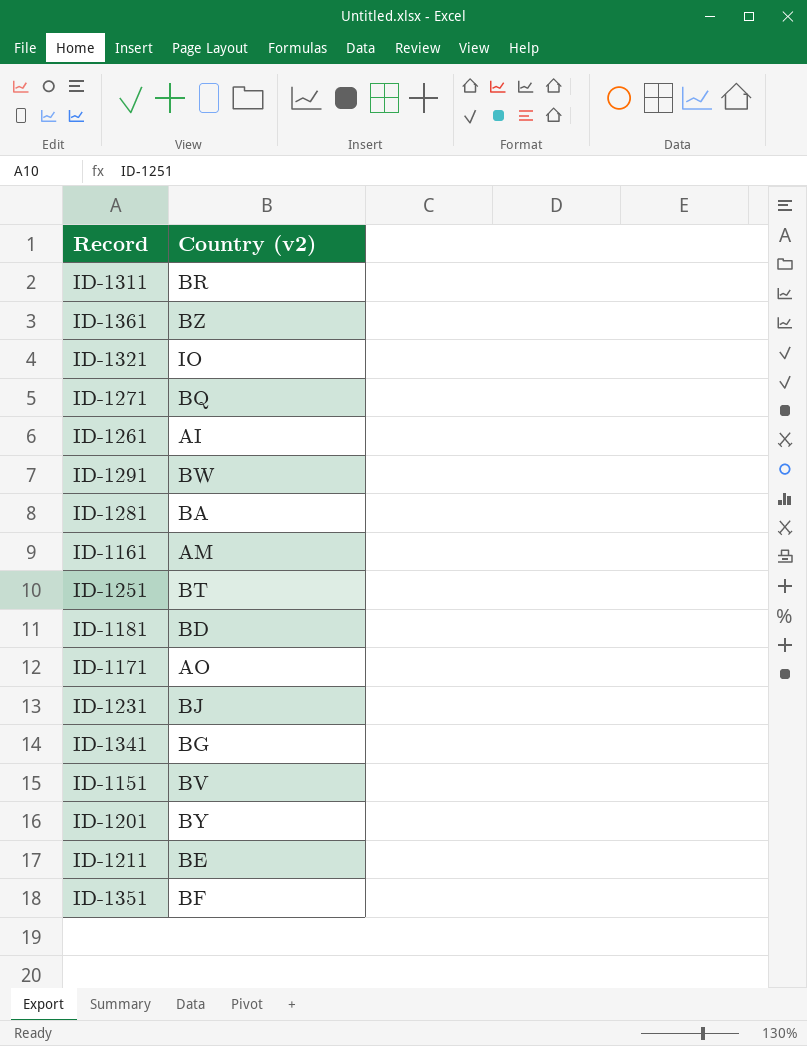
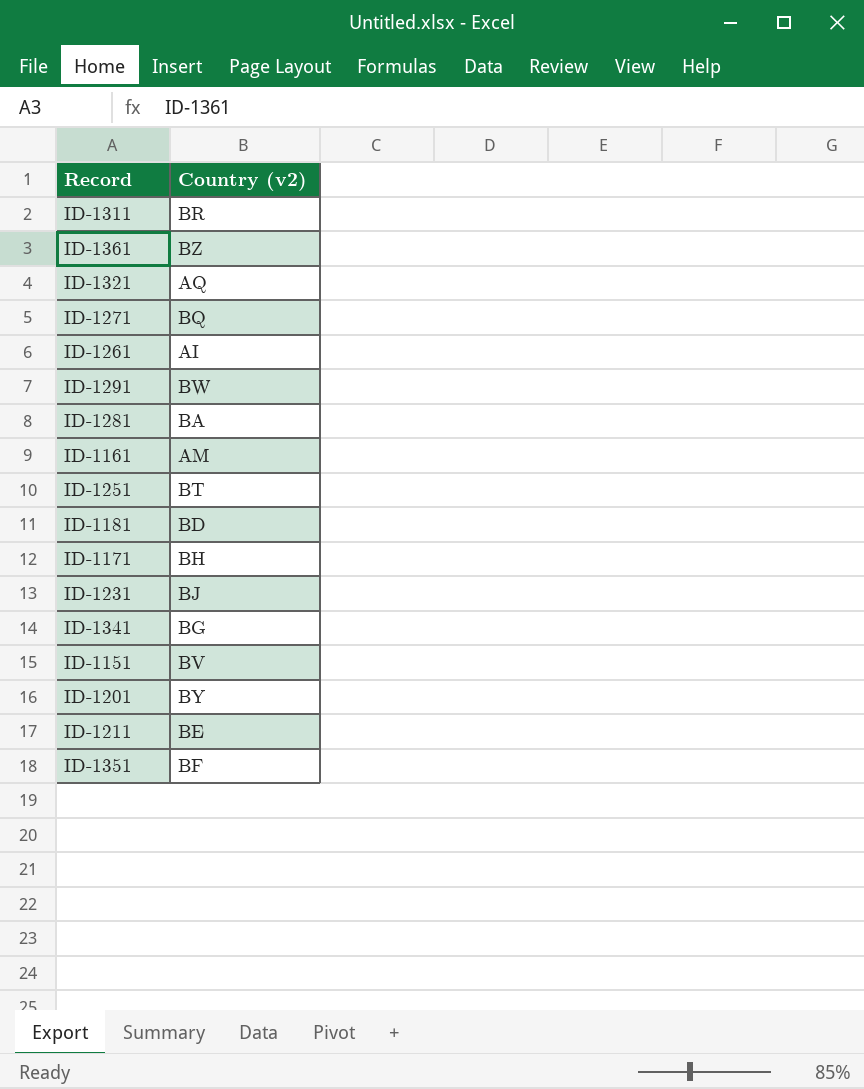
ID-1321 | Country (v2): IO -> AQ
ID-1171 | Country (v2): AO -> BH

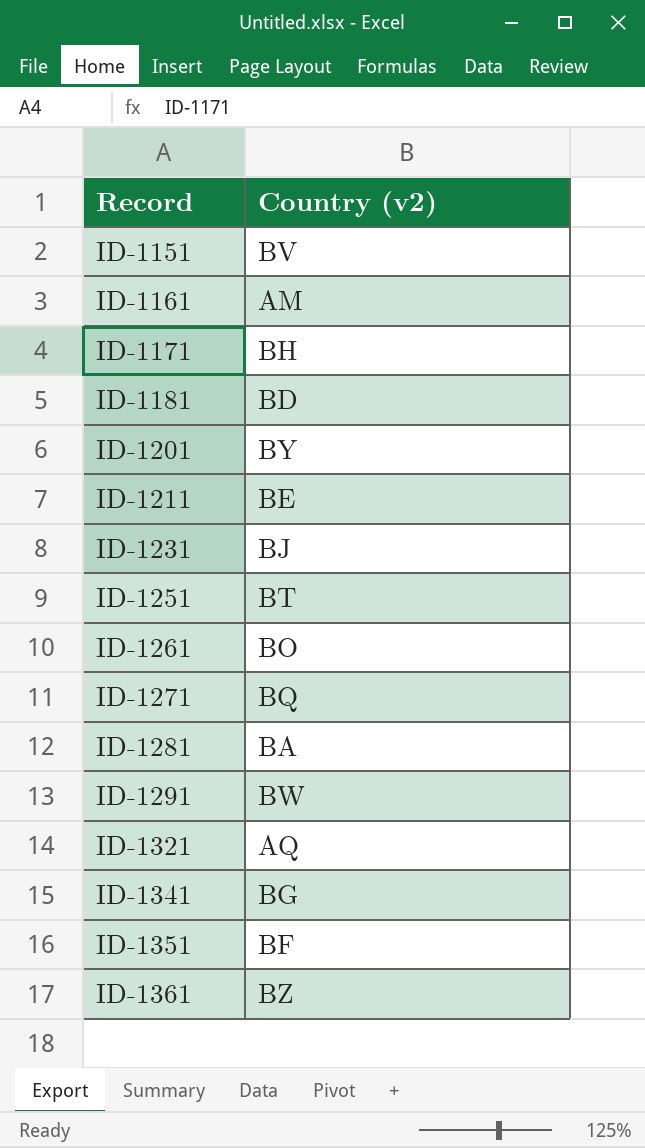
row order: none -> Record ascending
row ID-1311: BR -> none
ID-1261 | Country (v2): AI -> BO

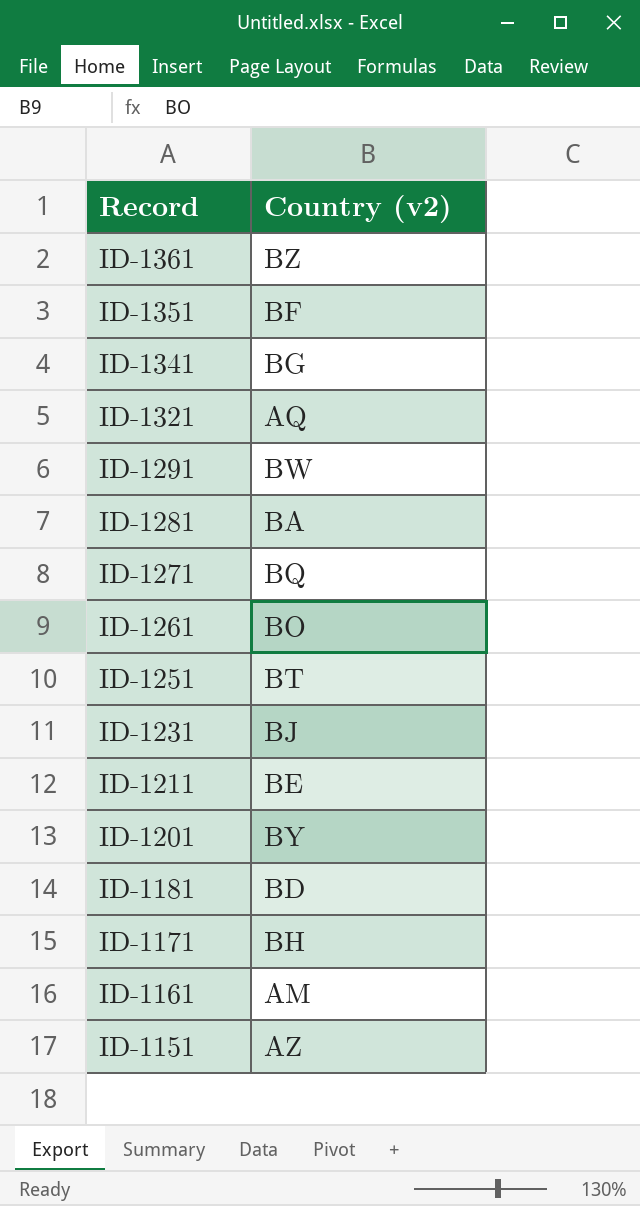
row order: Record ascending -> Record descending
ID-1151 | Country (v2): BV -> AZ

